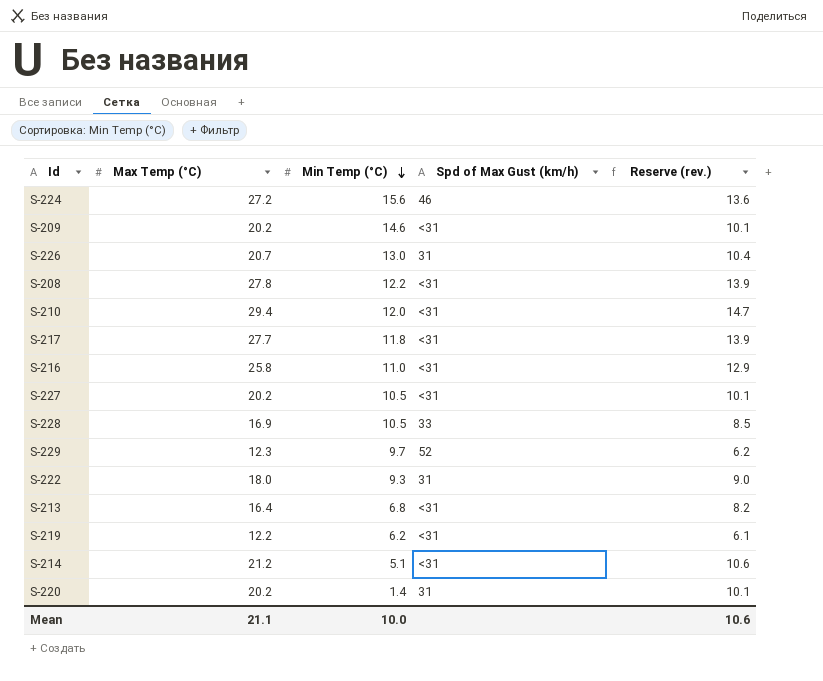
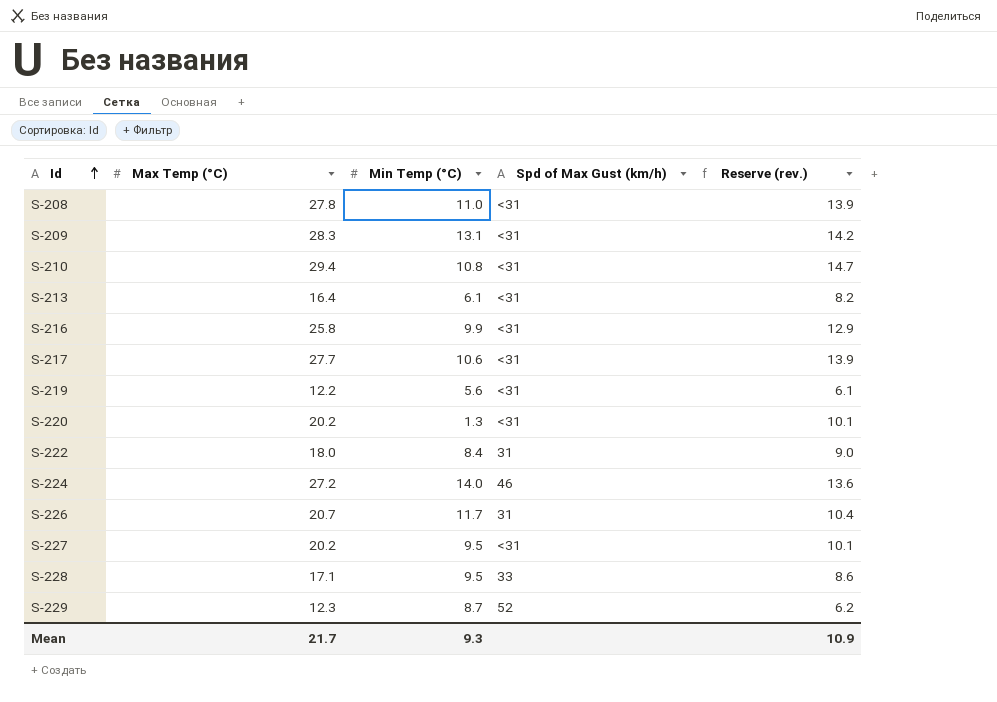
row order: Min Temp (°C) descending -> Id ascending
row S-214: 21.2 | 5.1 | <31 | 10.6 -> none
S-208 | Min Temp (°C): 12.2 -> 11.0
S-209 | Max Temp (°C): 20.2 -> 28.3
S-209 | Min Temp (°C): 14.6 -> 13.1
S-209 | Reserve (rev.): 10.1 -> 14.2
S-210 | Min Temp (°C): 12.0 -> 10.8
S-213 | Min Temp (°C): 6.8 -> 6.1
S-216 | Min Temp (°C): 11.0 -> 9.9
S-217 | Min Temp (°C): 11.8 -> 10.6
S-219 | Min Temp (°C): 6.2 -> 5.6
S-220 | Min Temp (°C): 1.4 -> 1.3
S-220 | Spd of Max Gust (km/h): 31 -> <31
S-222 | Min Temp (°C): 9.3 -> 8.4
S-224 | Min Temp (°C): 15.6 -> 14.0
S-226 | Min Temp (°C): 13.0 -> 11.7
S-227 | Min Temp (°C): 10.5 -> 9.5
S-228 | Max Temp (°C): 16.9 -> 17.1
S-228 | Min Temp (°C): 10.5 -> 9.5
S-228 | Reserve (rev.): 8.5 -> 8.6
S-229 | Min Temp (°C): 9.7 -> 8.7
Mean | Max Temp (°C): 21.1 -> 21.7
Mean | Min Temp (°C): 10.0 -> 9.3
Mean | Reserve (rev.): 10.6 -> 10.9

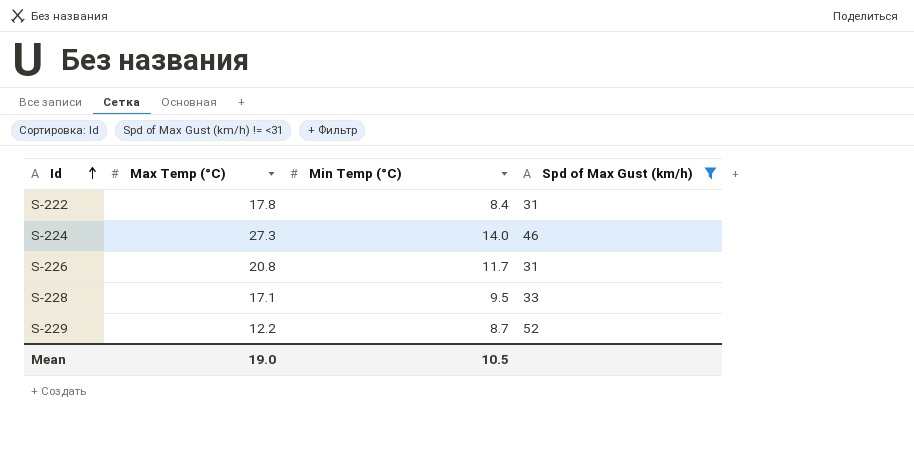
filter: none -> Spd of Max Gust (km/h) != <31
column Reserve (rev.) | formula: [Max Temp (°C)] * 0.5 -> none
S-222 | Max Temp (°C): 18.0 -> 17.8
S-224 | Max Temp (°C): 27.2 -> 27.3
S-226 | Max Temp (°C): 20.7 -> 20.8
S-229 | Max Temp (°C): 12.3 -> 12.2
Mean | Max Temp (°C): 21.7 -> 19.0
Mean | Min Temp (°C): 9.3 -> 10.5

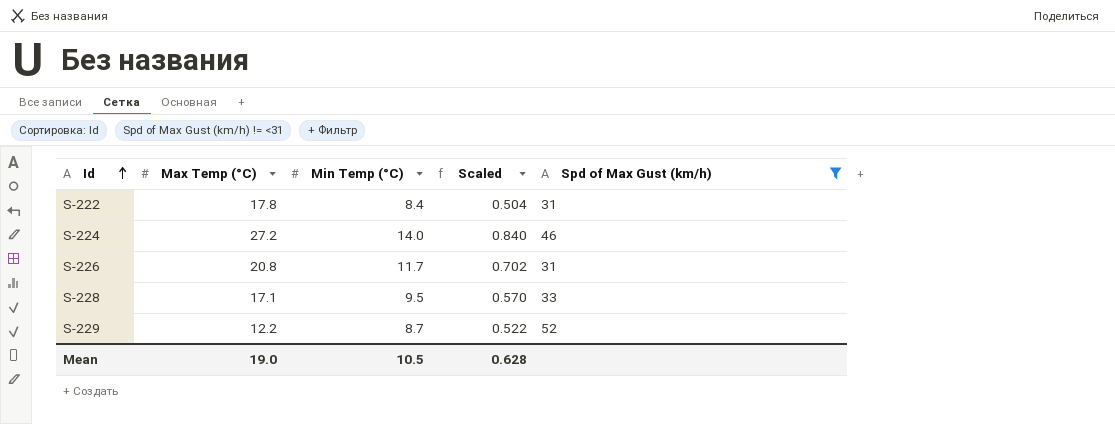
column Scaled | formula: none -> [Min Temp (°C)] * 0.06
S-224 | Max Temp (°C): 27.3 -> 27.2

